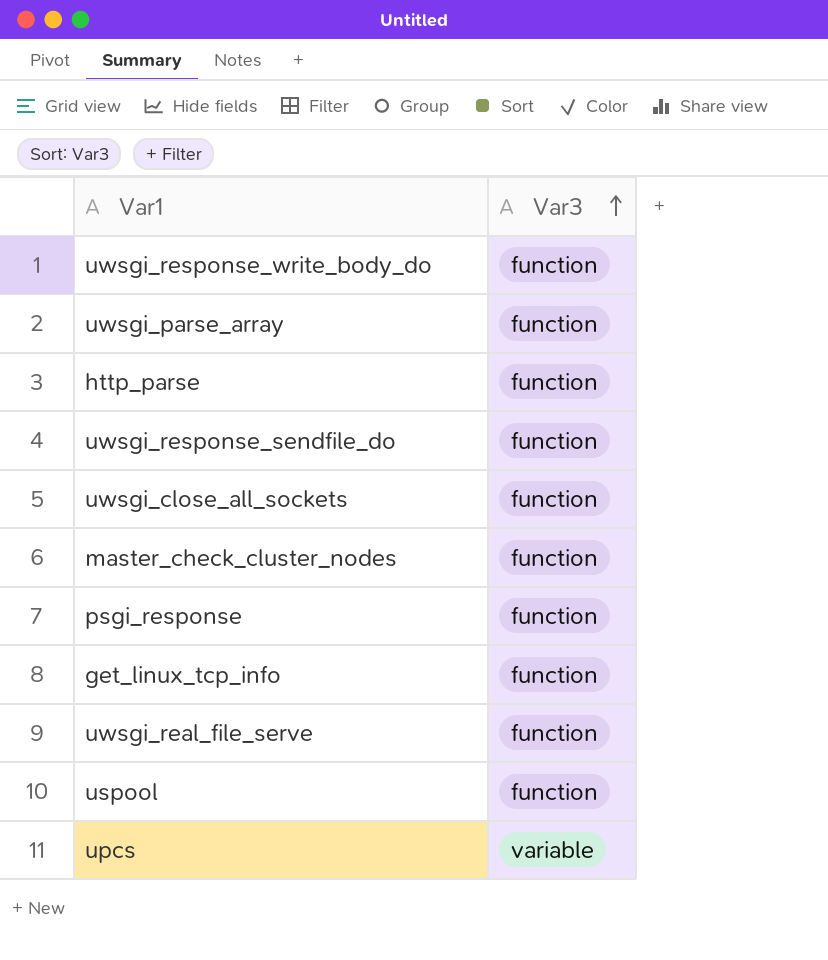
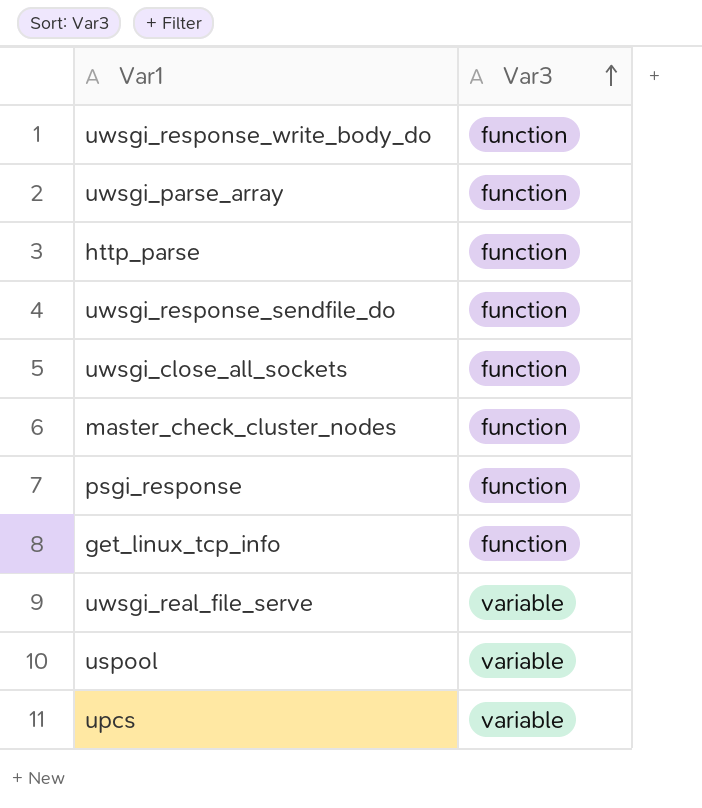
uwsgi_real_file_serve | Var3: function -> variable
uspool | Var3: function -> variable

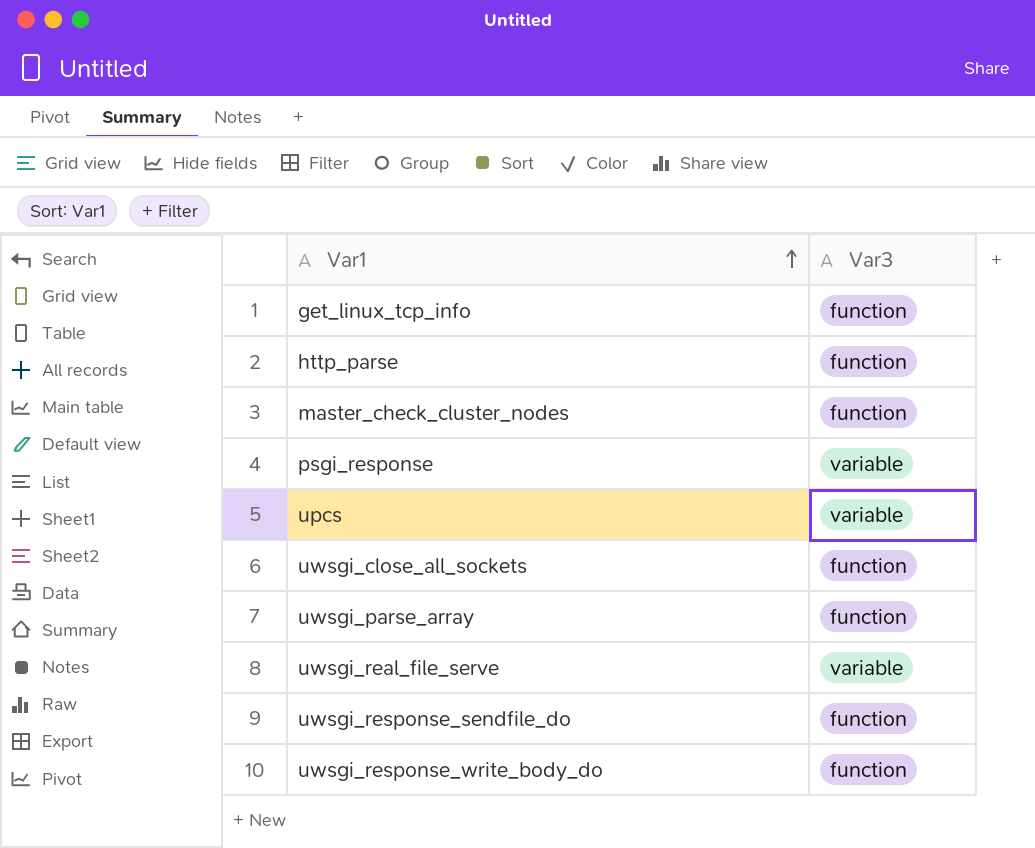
row order: Var3 ascending -> Var1 ascending
row uspool: variable -> none
psgi_response | Var3: function -> variable

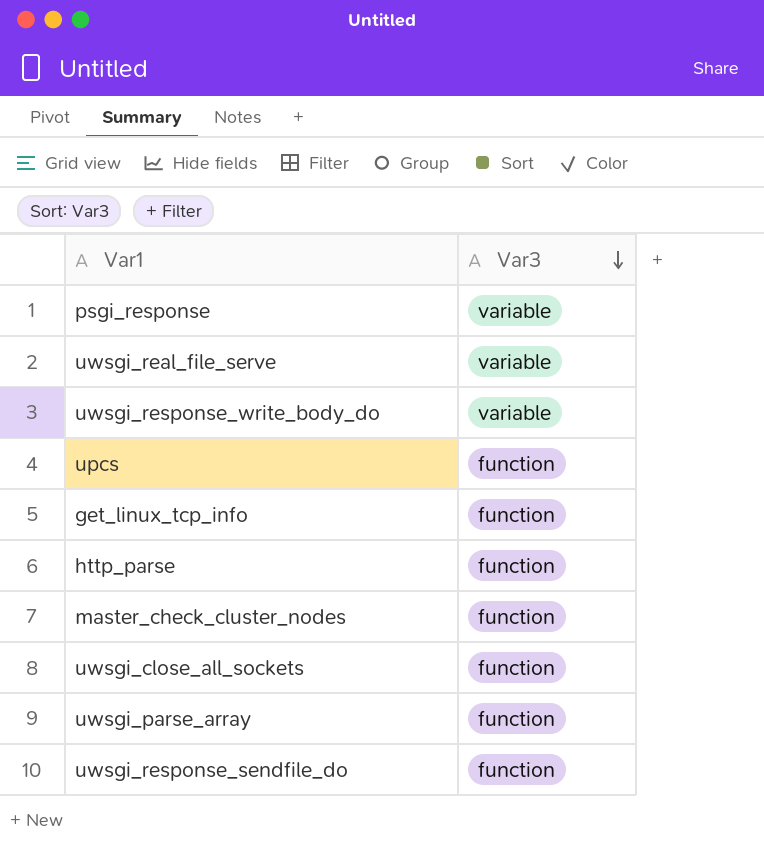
row order: Var1 ascending -> Var3 descending
uwsgi_response_write_body_do | Var3: function -> variable
upcs | Var3: variable -> function

